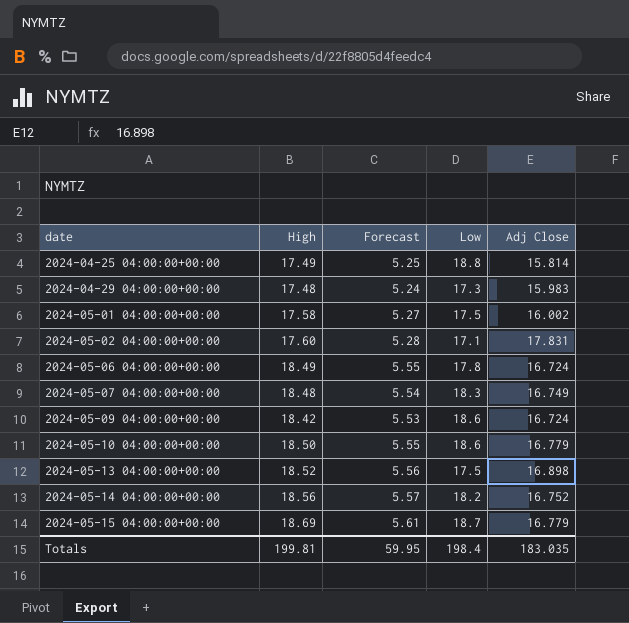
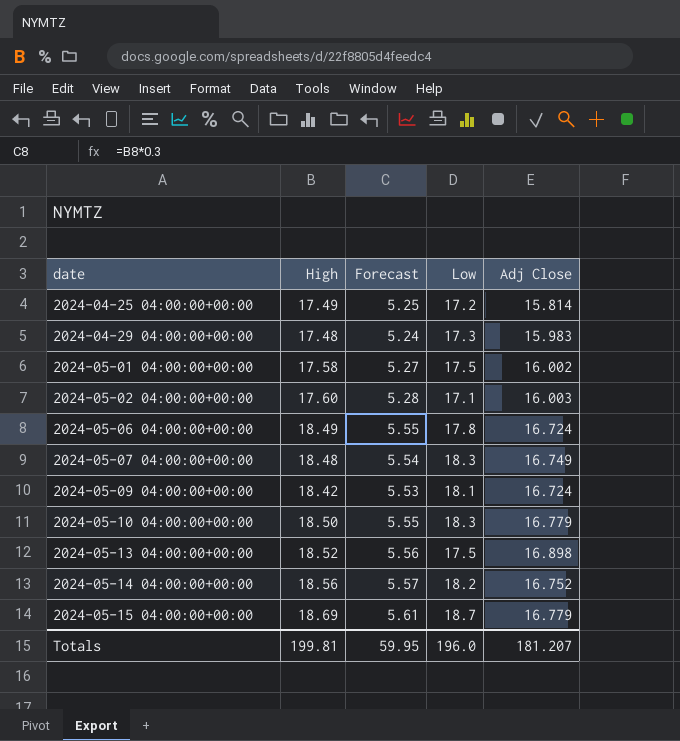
2024-04-25 04:00:00+00:00 | Low: 18.8 -> 17.2
2024-05-02 04:00:00+00:00 | Adj Close: 17.831 -> 16.003
2024-05-09 04:00:00+00:00 | Low: 18.6 -> 18.1
2024-05-10 04:00:00+00:00 | Low: 18.6 -> 18.3
Totals | Low: 198.4 -> 196.0
Totals | Adj Close: 183.035 -> 181.207

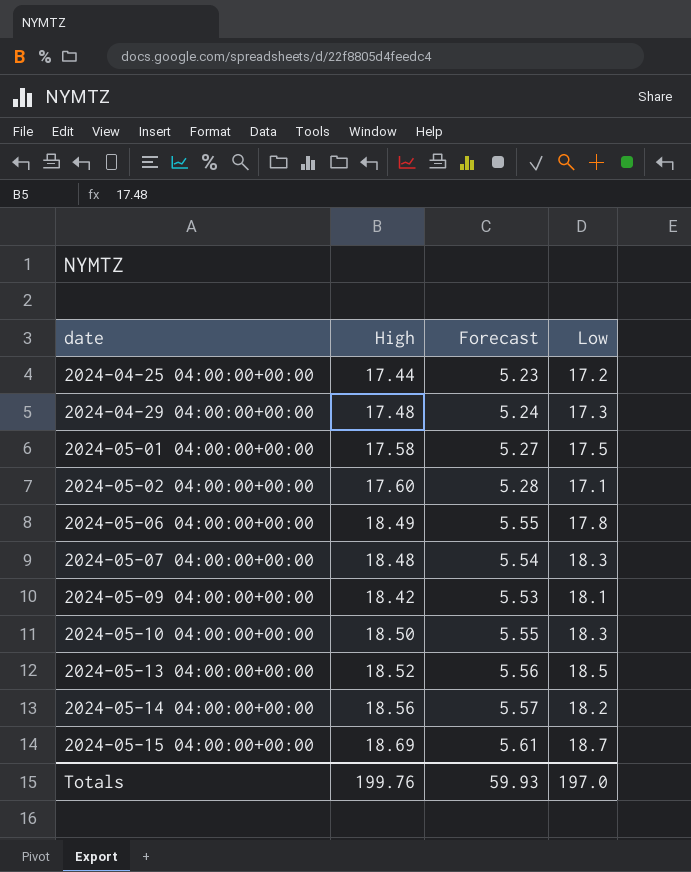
column Adj Close | position: 5 -> none
2024-04-25 04:00:00+00:00 | High: 17.49 -> 17.44
2024-04-25 04:00:00+00:00 | Forecast: 5.25 -> 5.23
2024-05-13 04:00:00+00:00 | Low: 17.5 -> 18.5
Totals | High: 199.81 -> 199.76
Totals | Forecast: 59.95 -> 59.93
Totals | Low: 196.0 -> 197.0

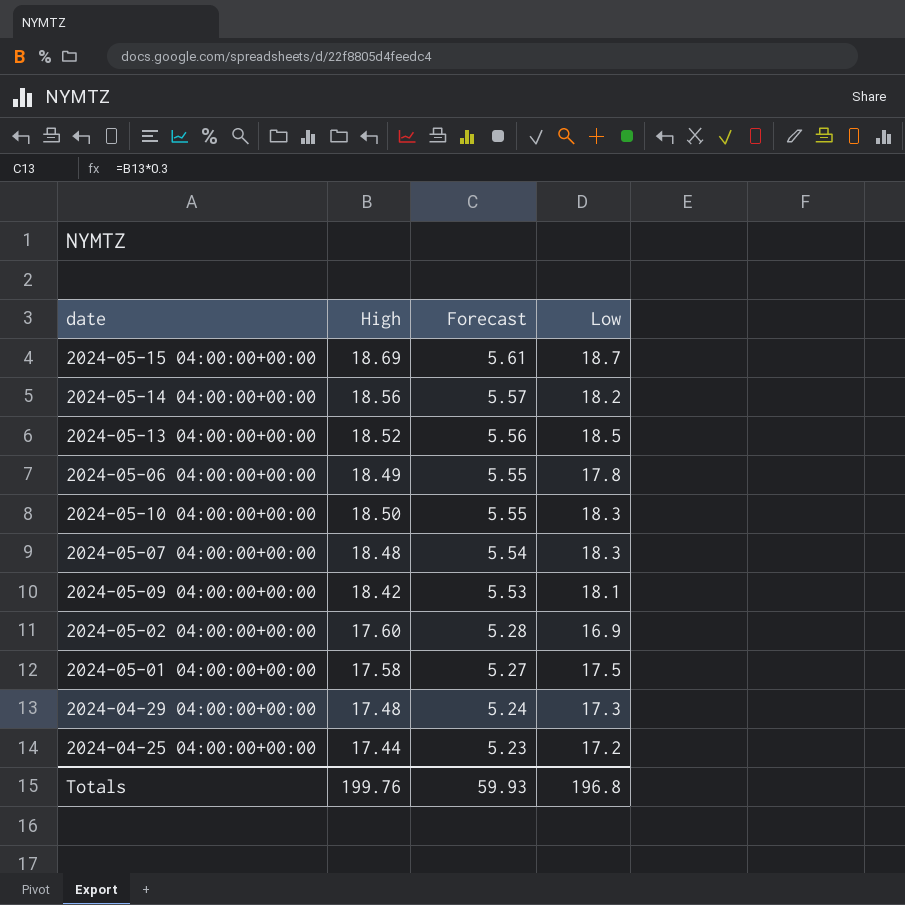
row order: date ascending -> Forecast descending
2024-05-02 04:00:00+00:00 | Low: 17.1 -> 16.9
Totals | Low: 197.0 -> 196.8

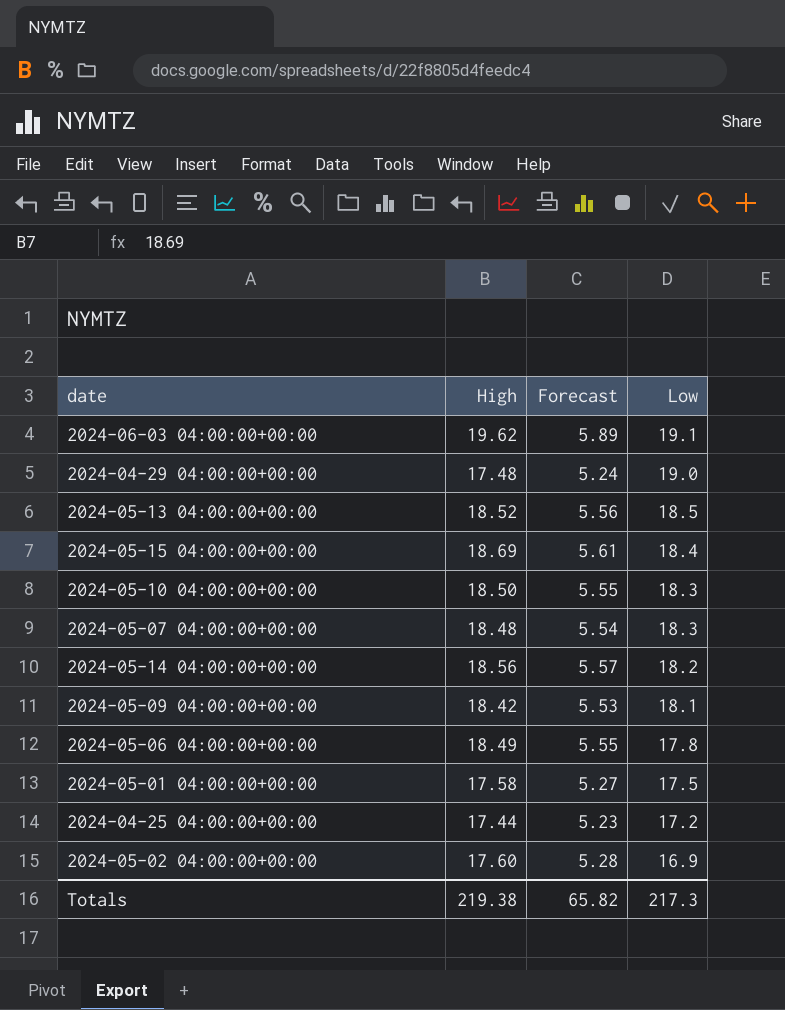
row order: Forecast descending -> Low descending
row 2024-06-03 04:00:00+00:00: none -> 19.62 | 5.89 | 19.1
2024-04-29 04:00:00+00:00 | Low: 17.3 -> 19.0
2024-05-15 04:00:00+00:00 | Low: 18.7 -> 18.4
Totals | High: 199.76 -> 219.38
Totals | Forecast: 59.93 -> 65.82
Totals | Low: 196.8 -> 217.3

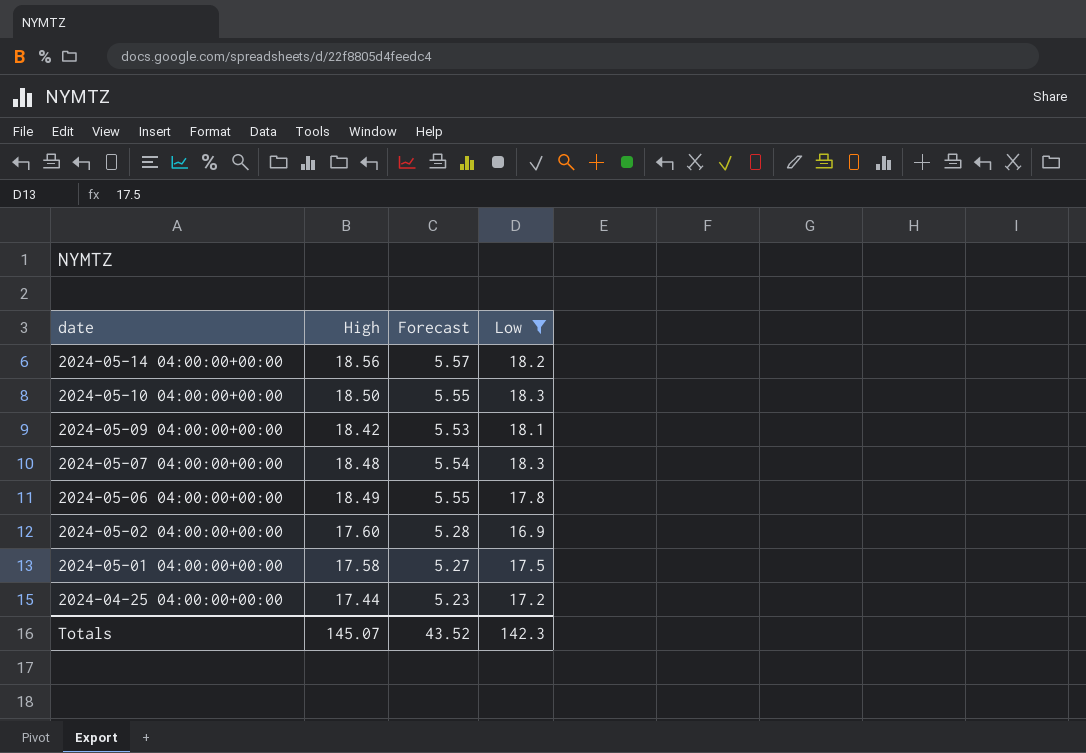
filter: none -> Low <= 18.3
row order: Low descending -> date descending
Totals | High: 219.38 -> 145.07
Totals | Forecast: 65.82 -> 43.52
Totals | Low: 217.3 -> 142.3

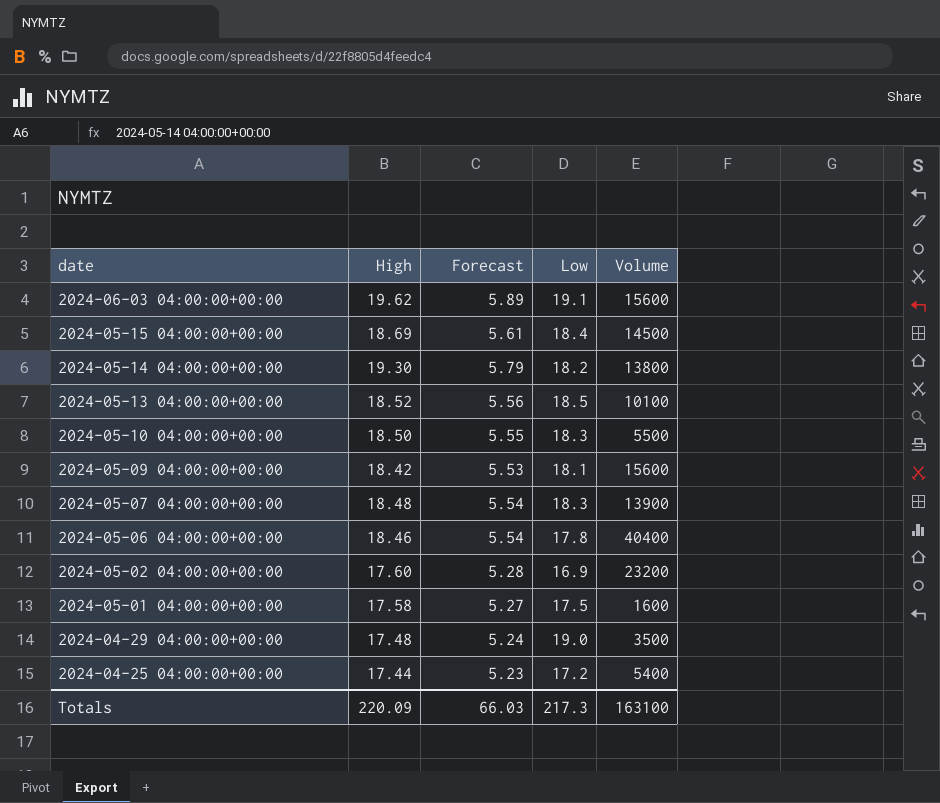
filter: Low <= 18.3 -> none
column Volume | position: none -> 5
2024-05-14 04:00:00+00:00 | High: 18.56 -> 19.30
2024-05-14 04:00:00+00:00 | Forecast: 5.57 -> 5.79
2024-05-06 04:00:00+00:00 | High: 18.49 -> 18.46
2024-05-06 04:00:00+00:00 | Forecast: 5.55 -> 5.54
Totals | High: 145.07 -> 220.09
Totals | Forecast: 43.52 -> 66.03
Totals | Low: 142.3 -> 217.3

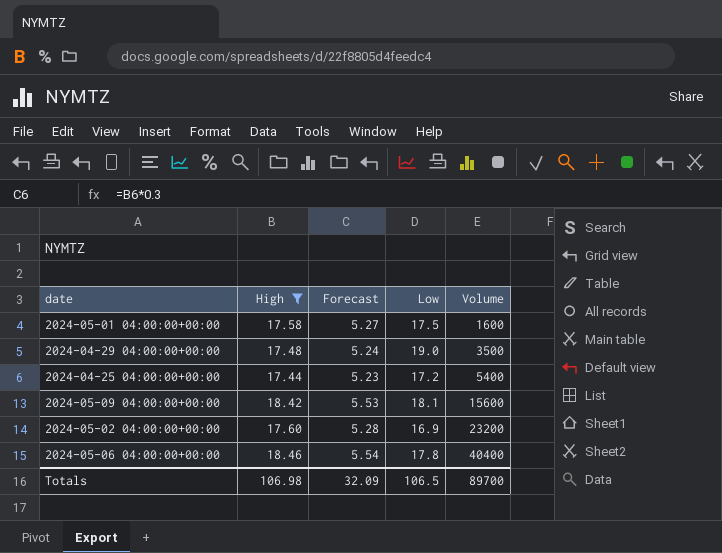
filter: none -> High <= 18.46
row order: date descending -> Volume ascending
Totals | High: 220.09 -> 106.98
Totals | Forecast: 66.03 -> 32.09
Totals | Low: 217.3 -> 106.5
Totals | Volume: 163100 -> 89700

